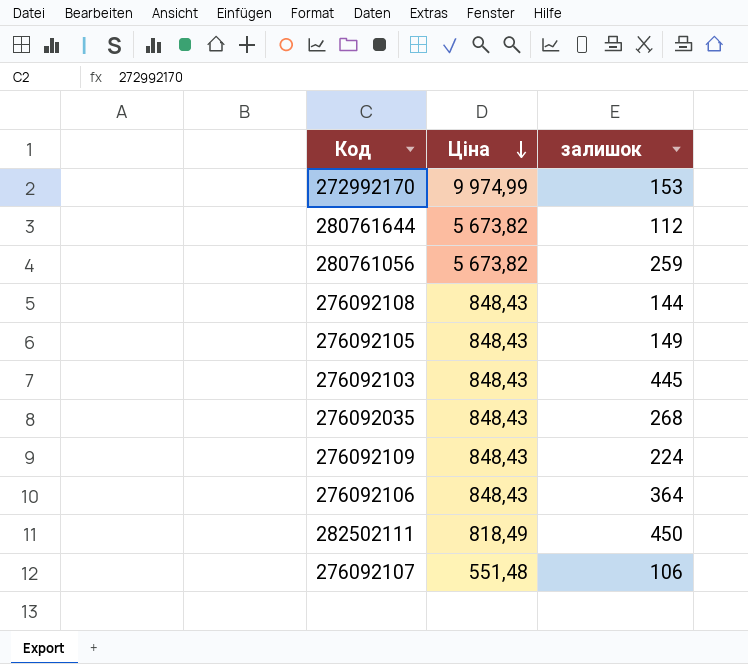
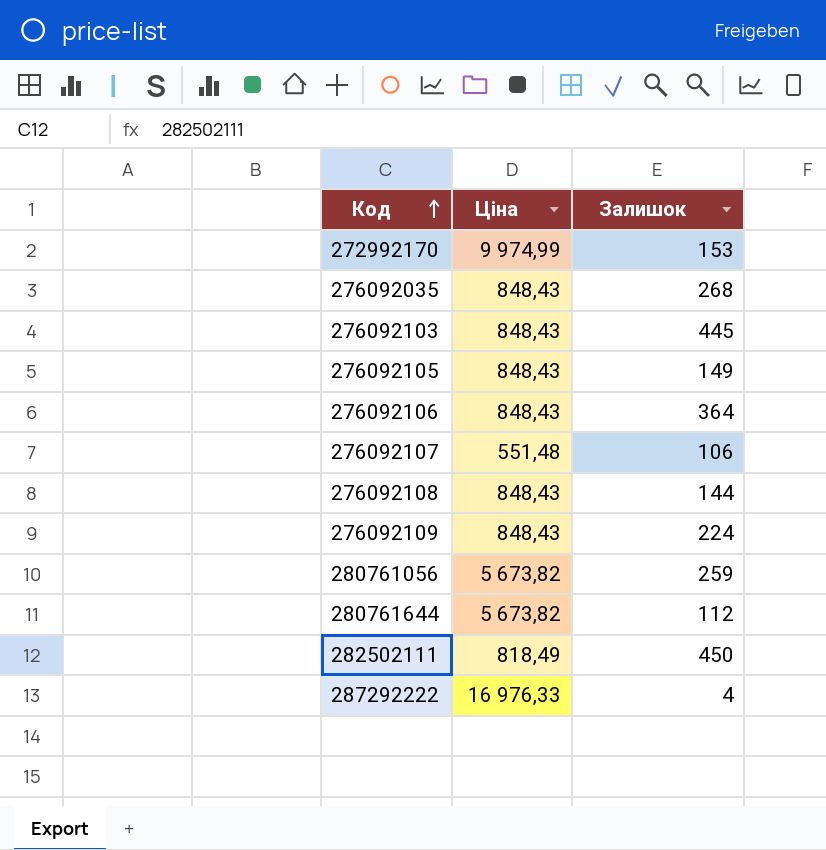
row order: Ціна descending -> Код ascending
column name: залишок -> Залишок
row 287292222: none -> 16 976,33 | 4

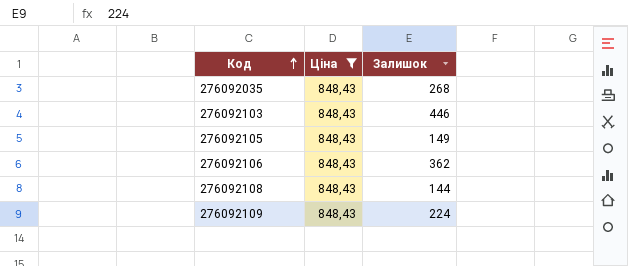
filter: none -> Ціна = 848,43
276092103 | Залишок: 445 -> 446
276092106 | Залишок: 364 -> 362

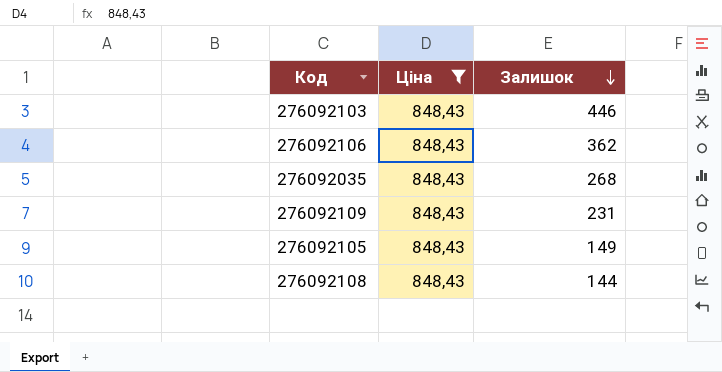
row order: Код ascending -> Залишок descending
276092109 | Залишок: 224 -> 231

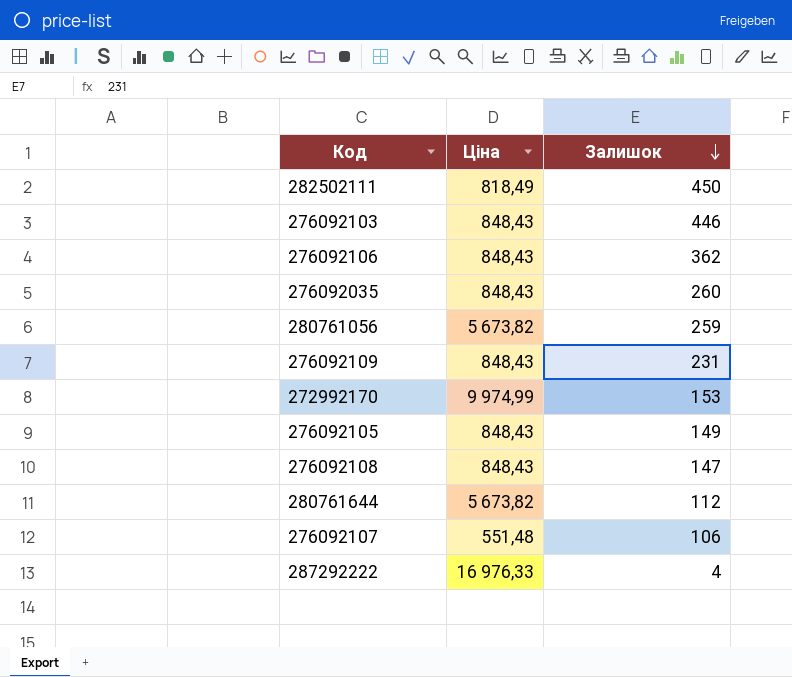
filter: Ціна = 848,43 -> none
276092035 | Залишок: 268 -> 260
276092108 | Залишок: 144 -> 147

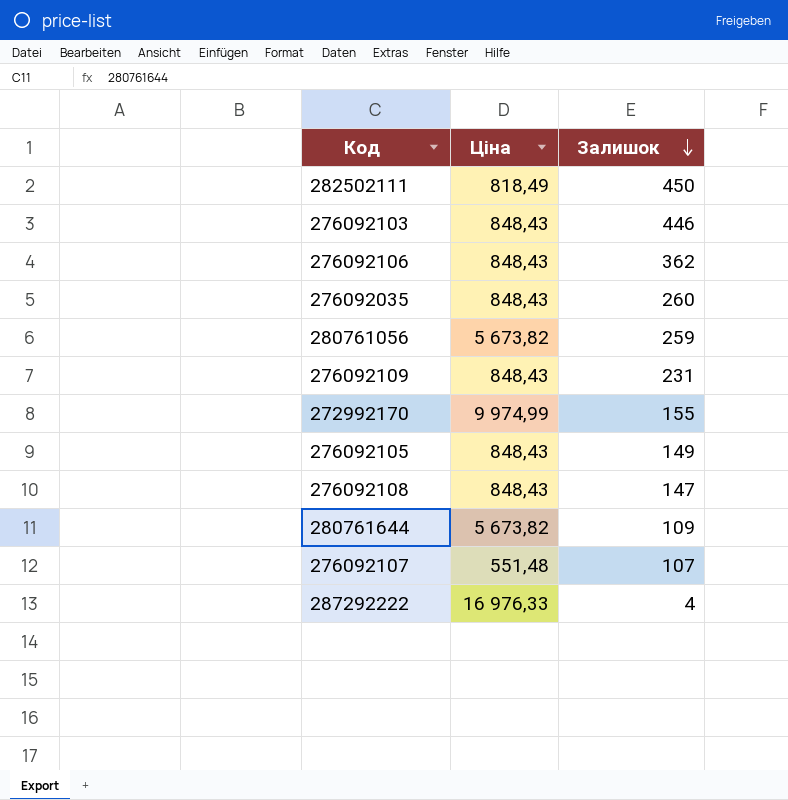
272992170 | Залишок: 153 -> 155
280761644 | Залишок: 112 -> 109
276092107 | Залишок: 106 -> 107

